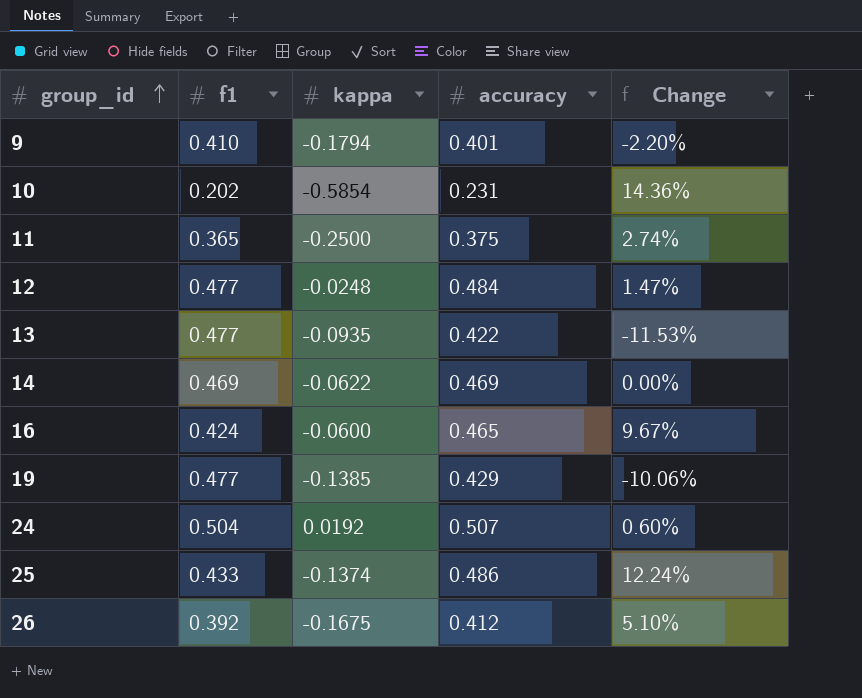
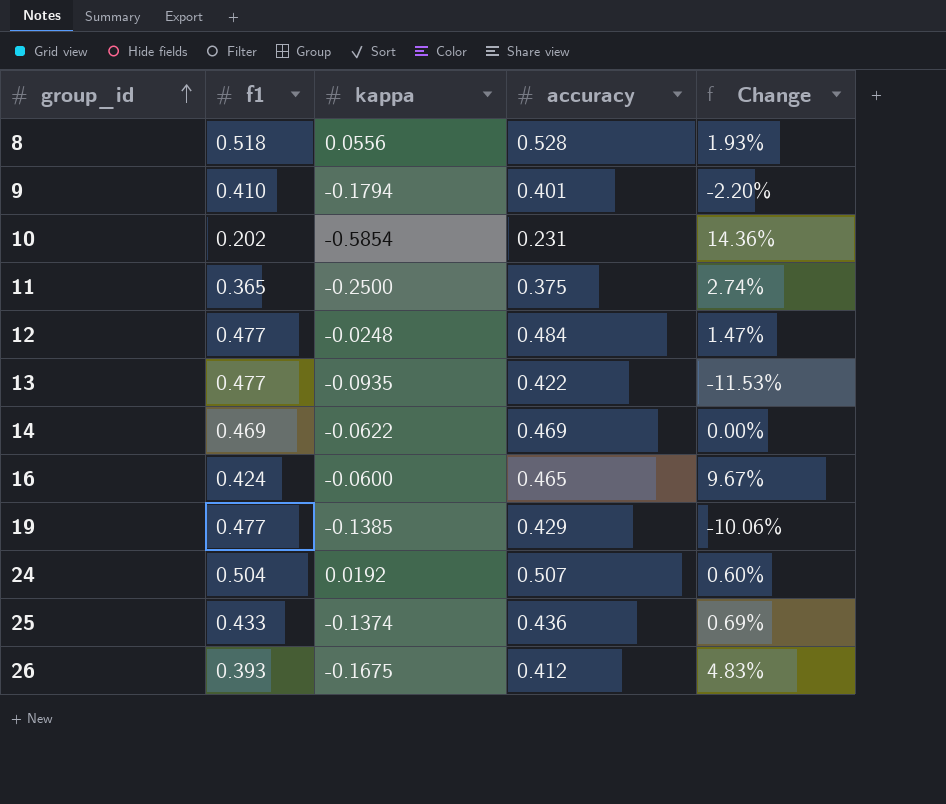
row 8: none -> 0.518 | 0.0556 | 0.528 | 1.93%
25 | accuracy: 0.486 -> 0.436
25 | Change: 12.24% -> 0.69%
26 | f1: 0.392 -> 0.393
26 | Change: 5.10% -> 4.83%

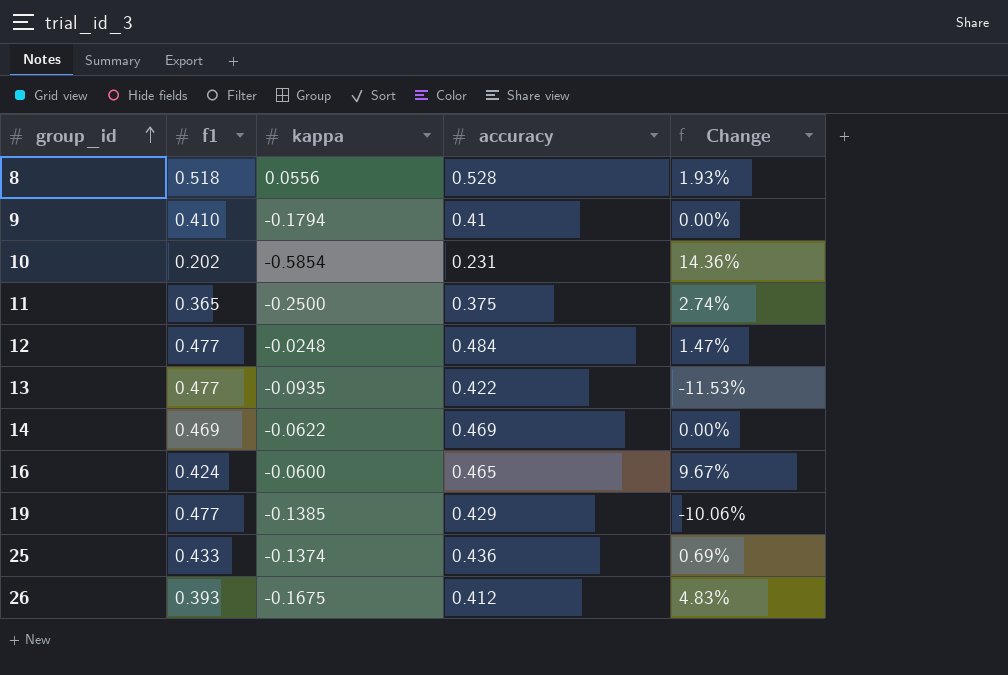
row 24: 0.504 | 0.0192 | 0.507 | 0.60% -> none
9 | accuracy: 0.401 -> 0.41
9 | Change: -2.20% -> 0.00%

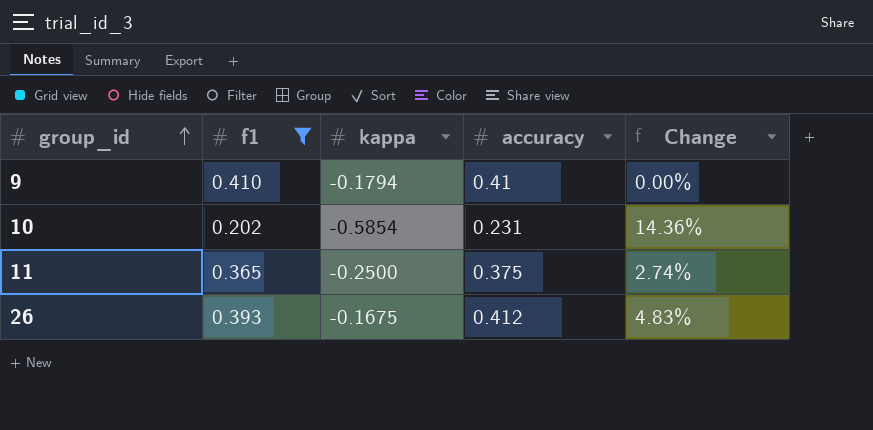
filter: none -> f1 <= 0.410

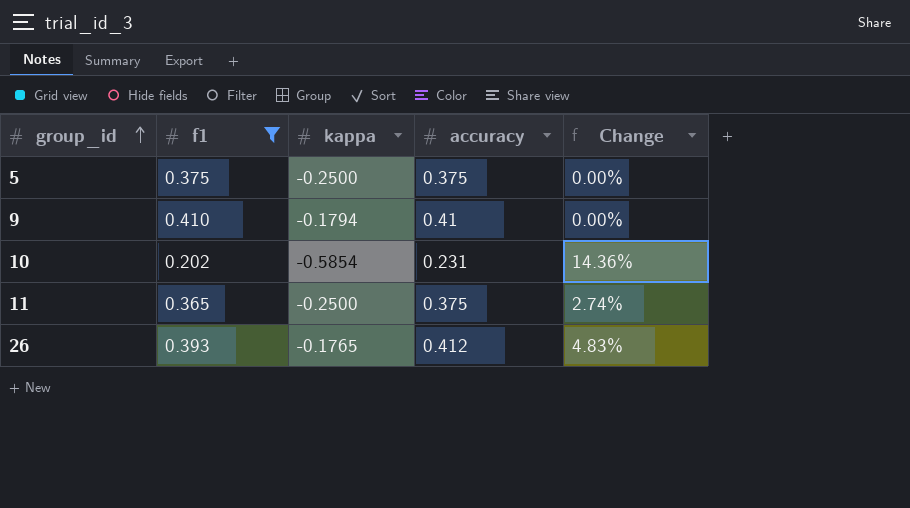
row 5: none -> 0.375 | -0.2500 | 0.375 | 0.00%
26 | kappa: -0.1675 -> -0.1765

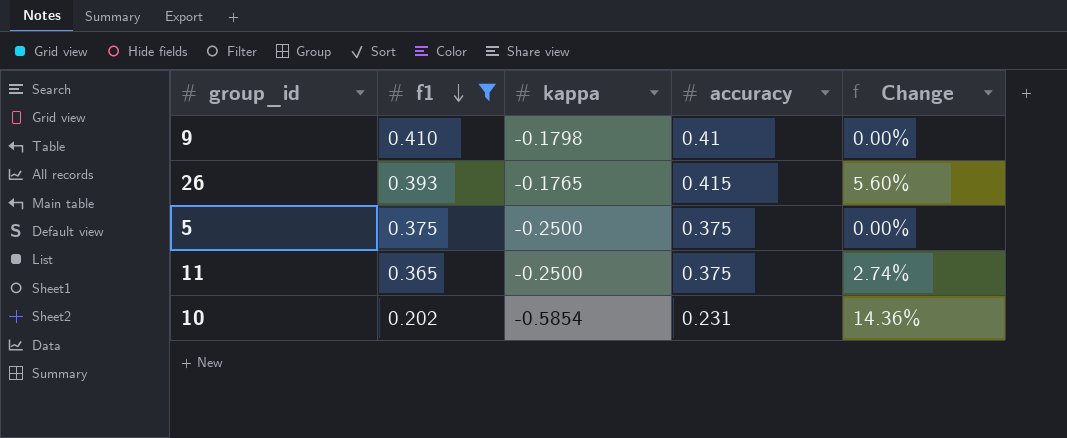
row order: group_id ascending -> f1 descending
9 | kappa: -0.1794 -> -0.1798
26 | accuracy: 0.412 -> 0.415
26 | Change: 4.83% -> 5.60%

